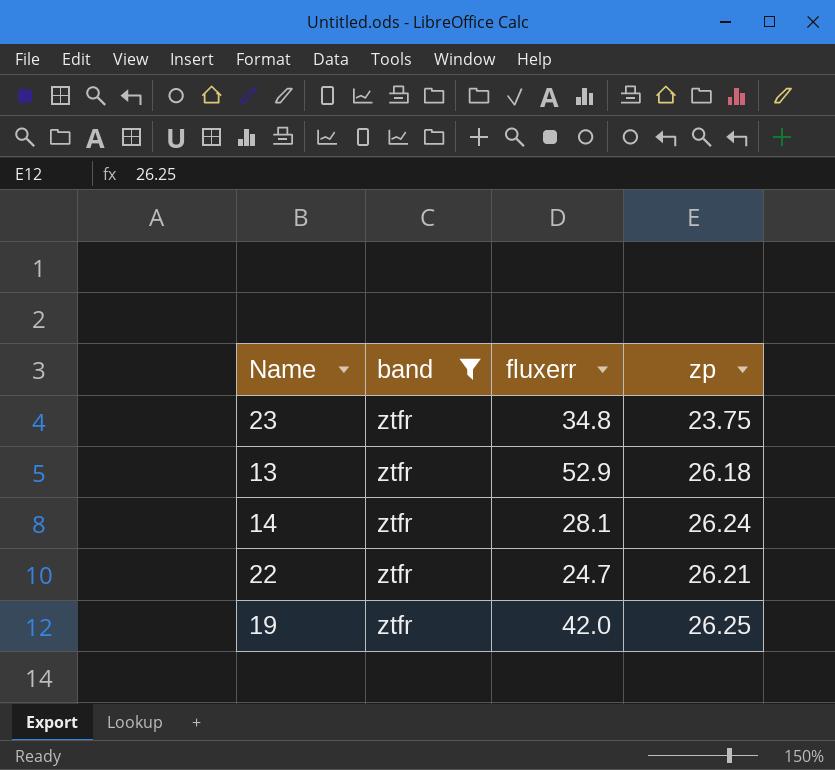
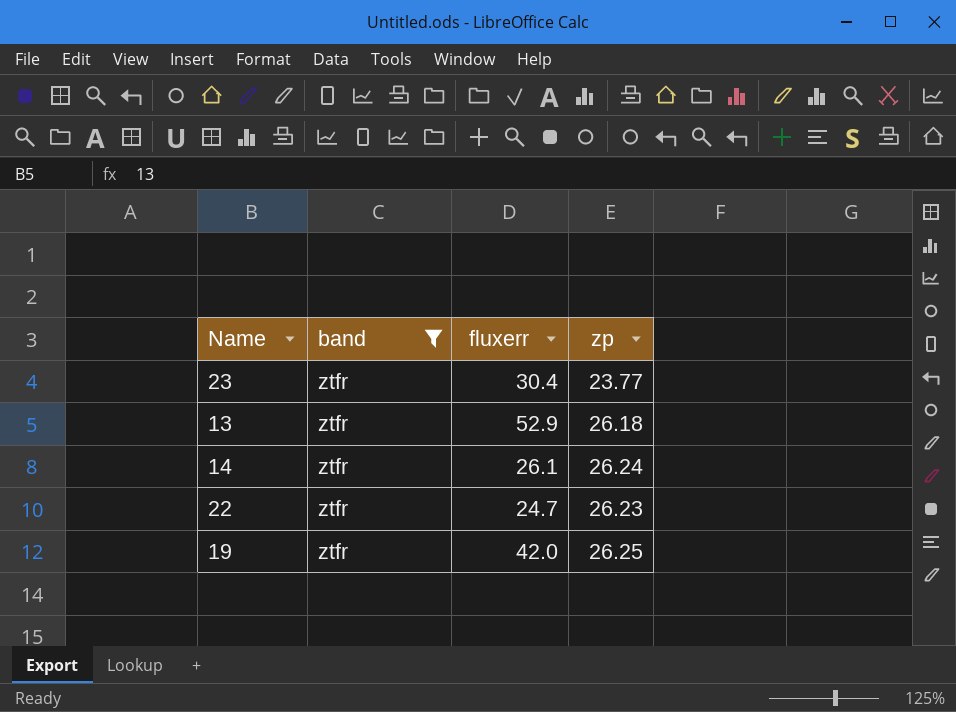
23 | fluxerr: 34.8 -> 30.4
23 | zp: 23.75 -> 23.77
14 | fluxerr: 28.1 -> 26.1
22 | zp: 26.21 -> 26.23

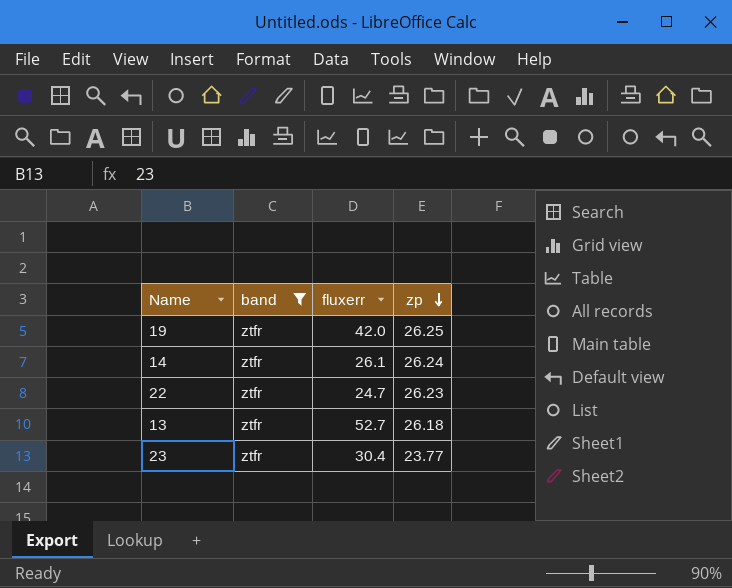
row order: none -> zp descending
13 | fluxerr: 52.9 -> 52.7

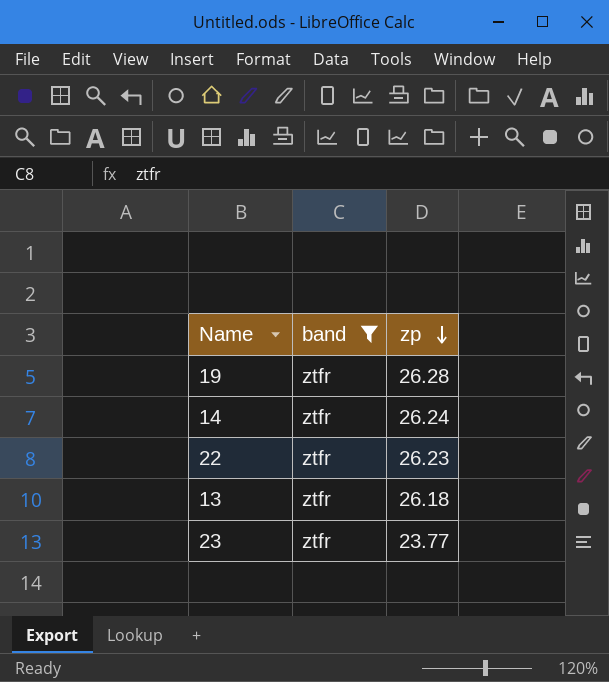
column fluxerr | position: 3 -> none
19 | zp: 26.25 -> 26.28

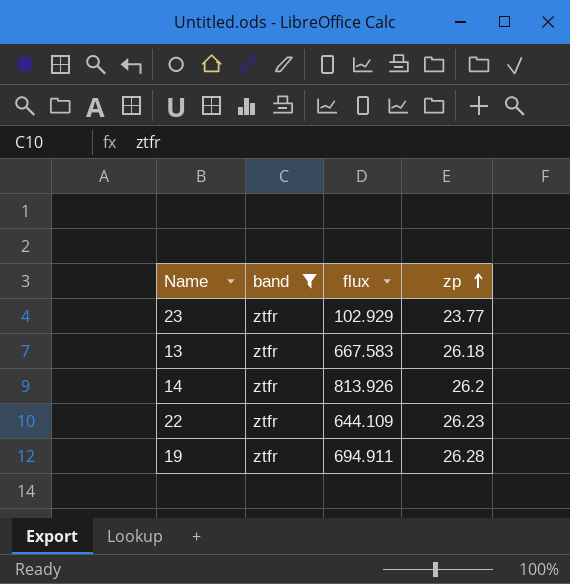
row order: zp descending -> zp ascending
column flux | position: none -> 3
14 | zp: 26.24 -> 26.2

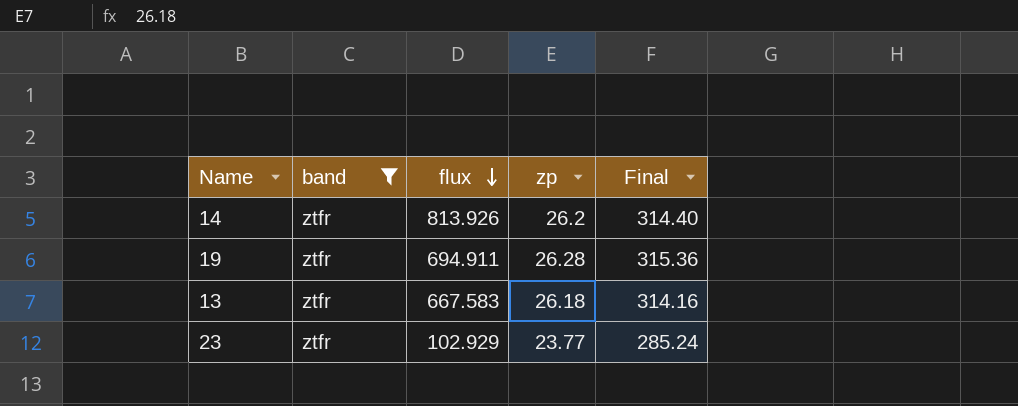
row order: zp ascending -> flux descending
column Final | formula: none -> [zp] * 12
row 22: ztfr | 644.109 | 26.23 -> none

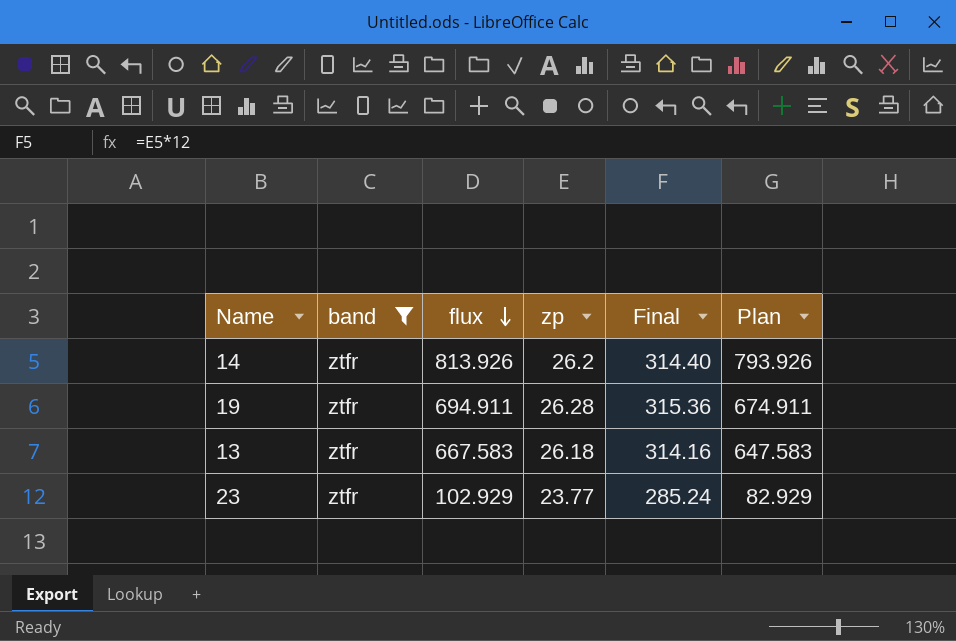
column Plan | formula: none -> [flux] - 20

